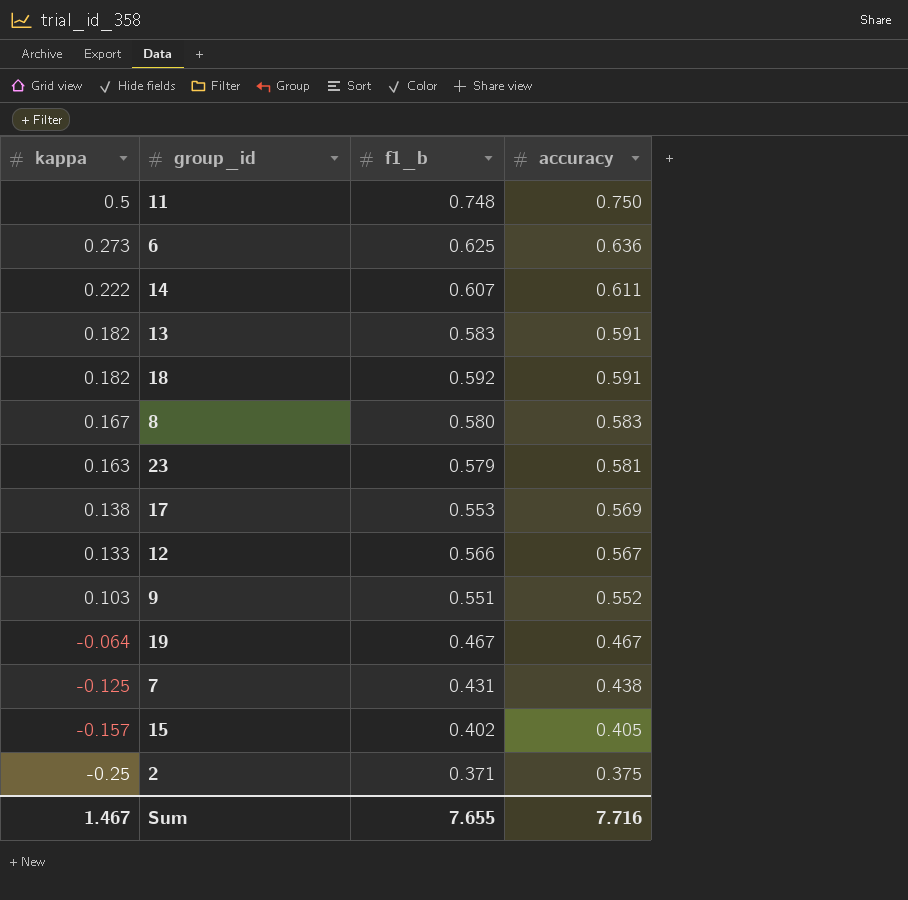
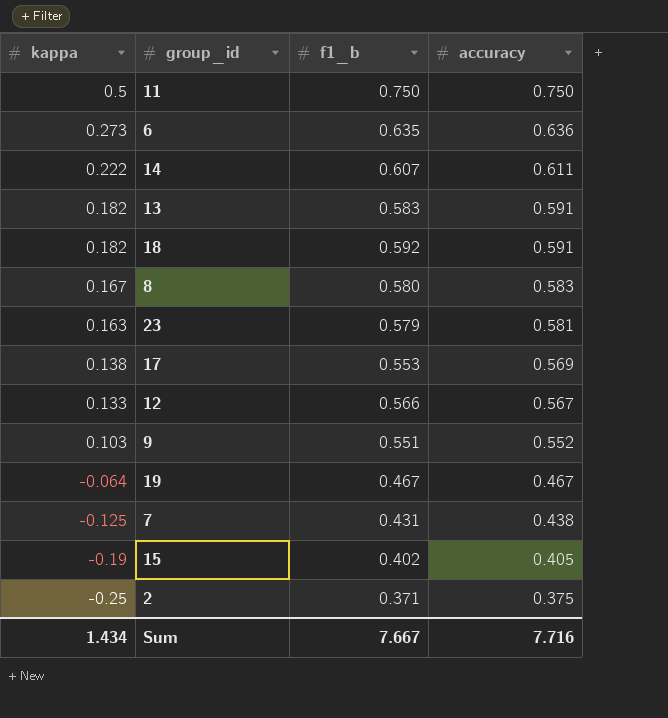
11 | f1_b: 0.748 -> 0.750
6 | f1_b: 0.625 -> 0.635
15 | kappa: -0.157 -> -0.19
Sum | kappa: 1.467 -> 1.434
Sum | f1_b: 7.655 -> 7.667

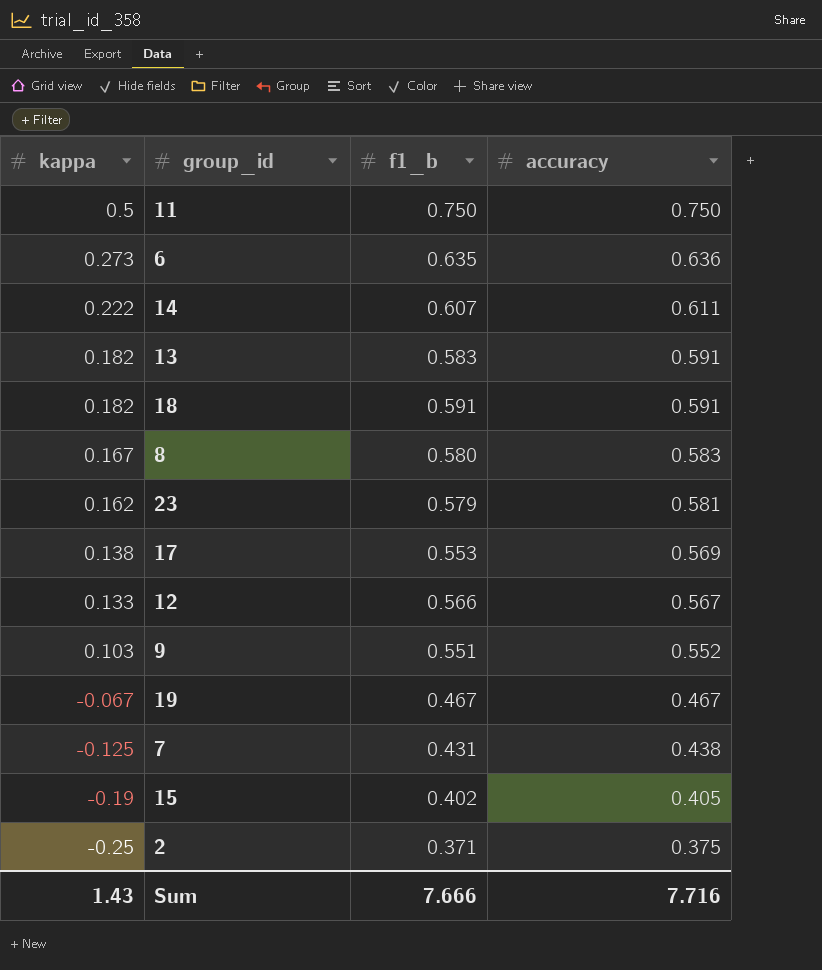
18 | f1_b: 0.592 -> 0.591
23 | kappa: 0.163 -> 0.162
19 | kappa: -0.064 -> -0.067
Sum | kappa: 1.434 -> 1.43
Sum | f1_b: 7.667 -> 7.666

